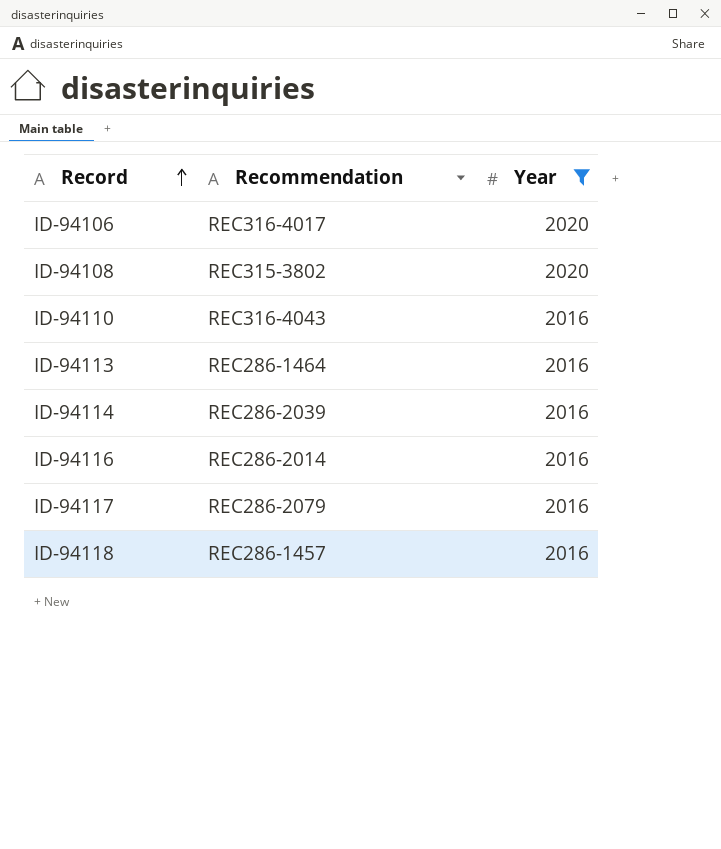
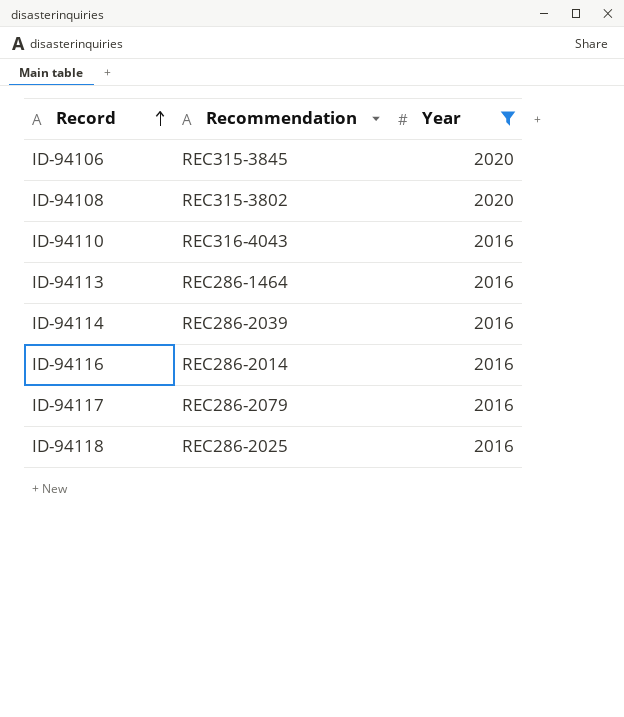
ID-94106 | Recommendation: REC316-4017 -> REC315-3845
ID-94118 | Recommendation: REC286-1457 -> REC286-2025

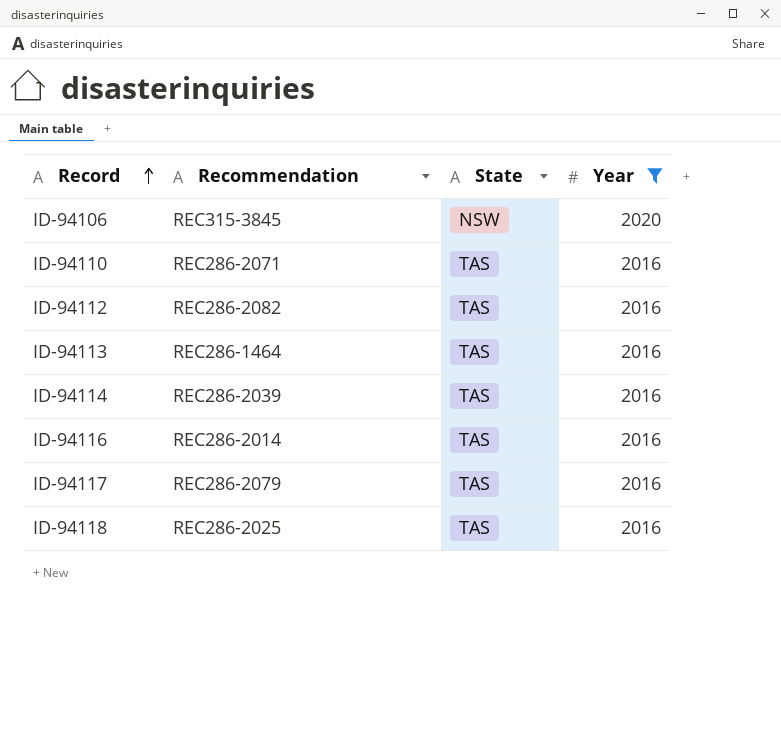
column State | position: none -> 3
row ID-94108: REC315-3802 | 2020 -> none
ID-94110 | Recommendation: REC316-4043 -> REC286-2071
row ID-94112: none -> REC286-2082 | TAS | 2016

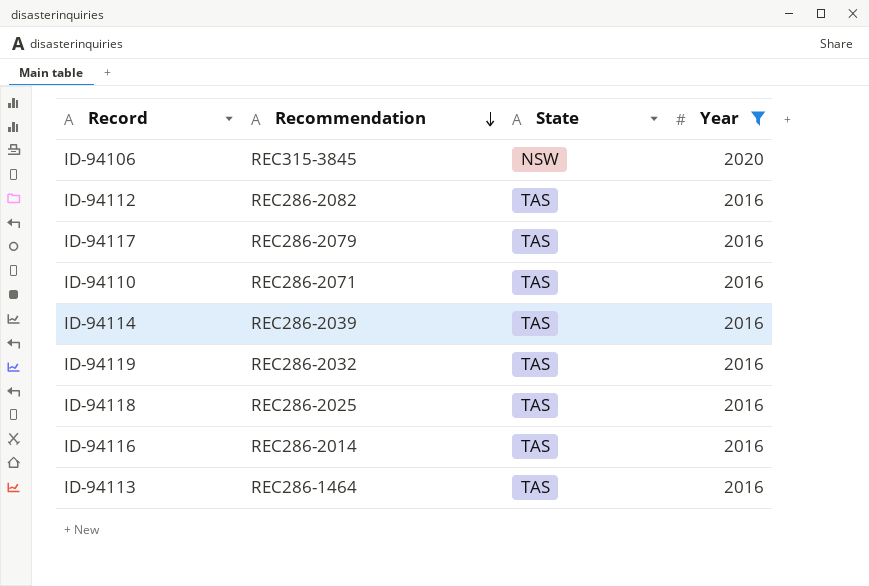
row order: Record ascending -> Recommendation descending
row ID-94119: none -> REC286-2032 | TAS | 2016

